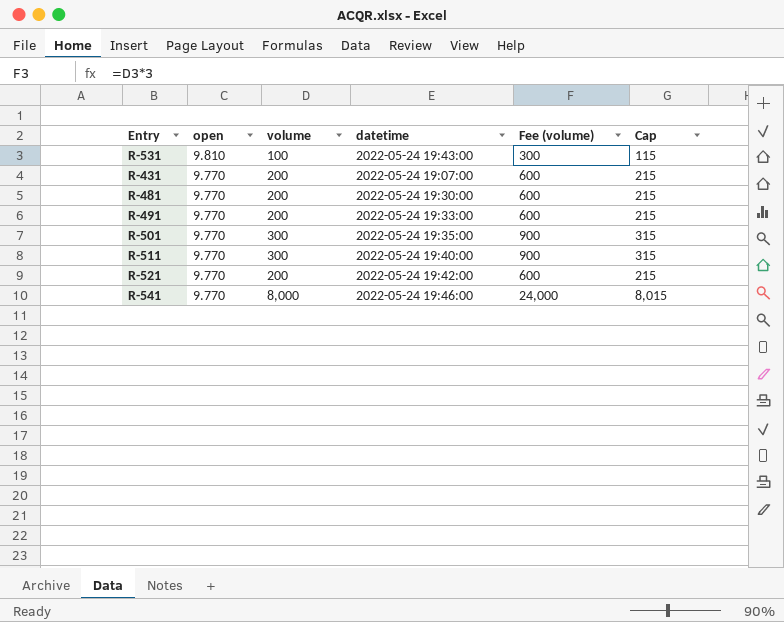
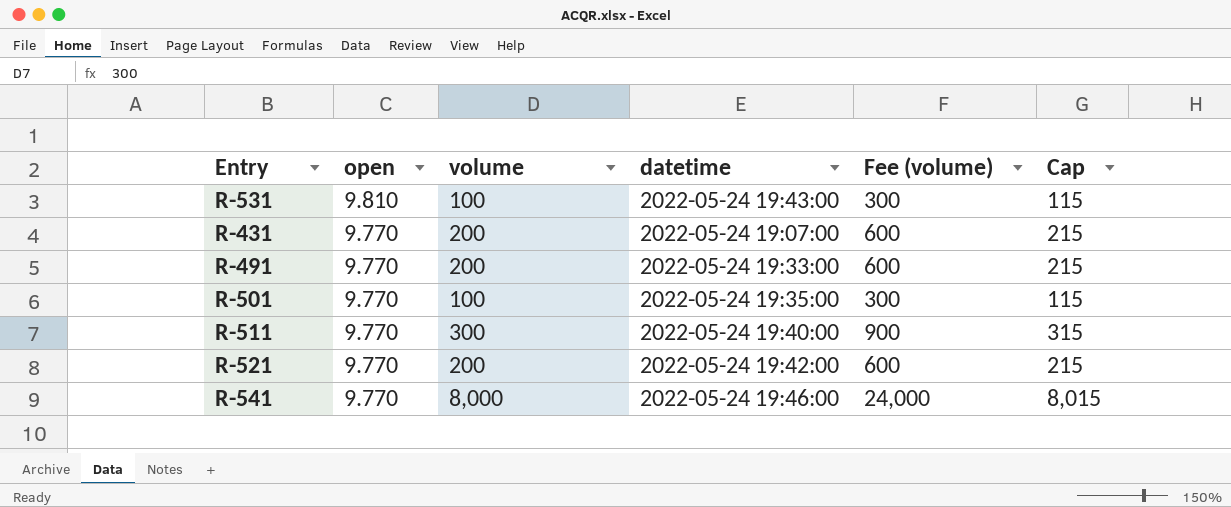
row R-481: 9.770 | 200 | 2022-05-24 19:30:00 | 600 | 215 -> none
R-501 | volume: 300 -> 100
R-501 | Fee (volume): 900 -> 300
R-501 | Cap: 315 -> 115

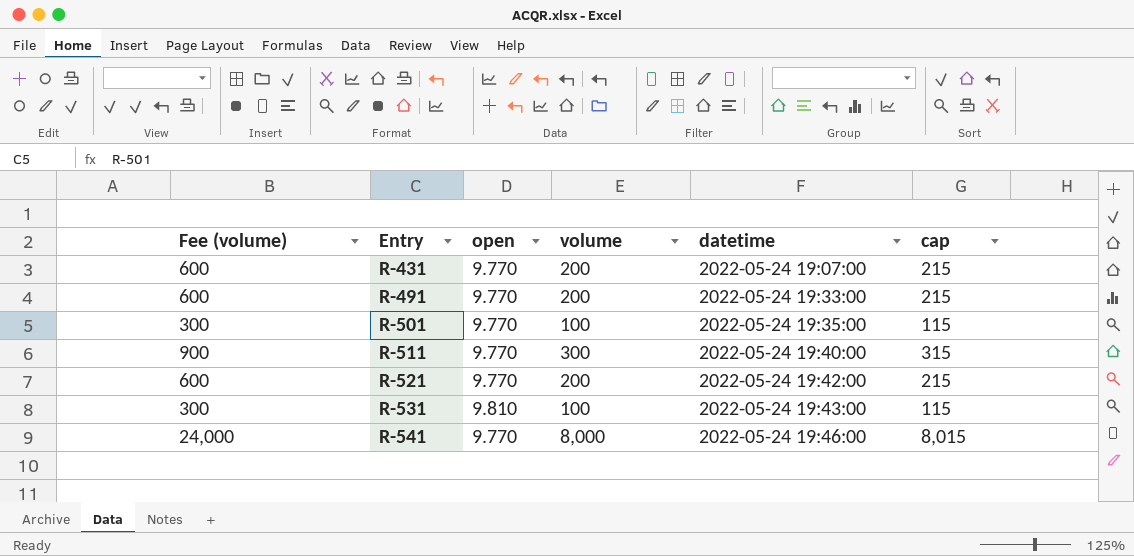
row order: open descending -> Entry ascending
column Fee (volume) | position: 5 -> 1
column name: Cap -> cap

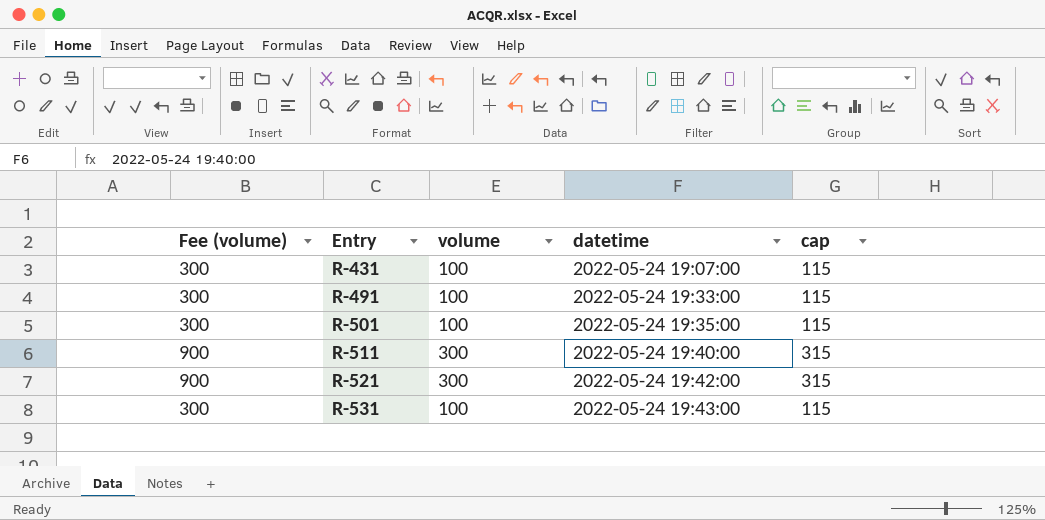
column open | position: 3 -> none
row R-541: 24,000 | 9.770 | 8,000 | 2022-05-24 19:46:00 | 8,015 -> none
R-431 | Fee (volume): 600 -> 300
R-431 | volume: 200 -> 100
R-431 | cap: 215 -> 115
R-491 | Fee (volume): 600 -> 300
R-491 | volume: 200 -> 100
R-491 | cap: 215 -> 115
R-521 | Fee (volume): 600 -> 900
R-521 | volume: 200 -> 300
R-521 | cap: 215 -> 315

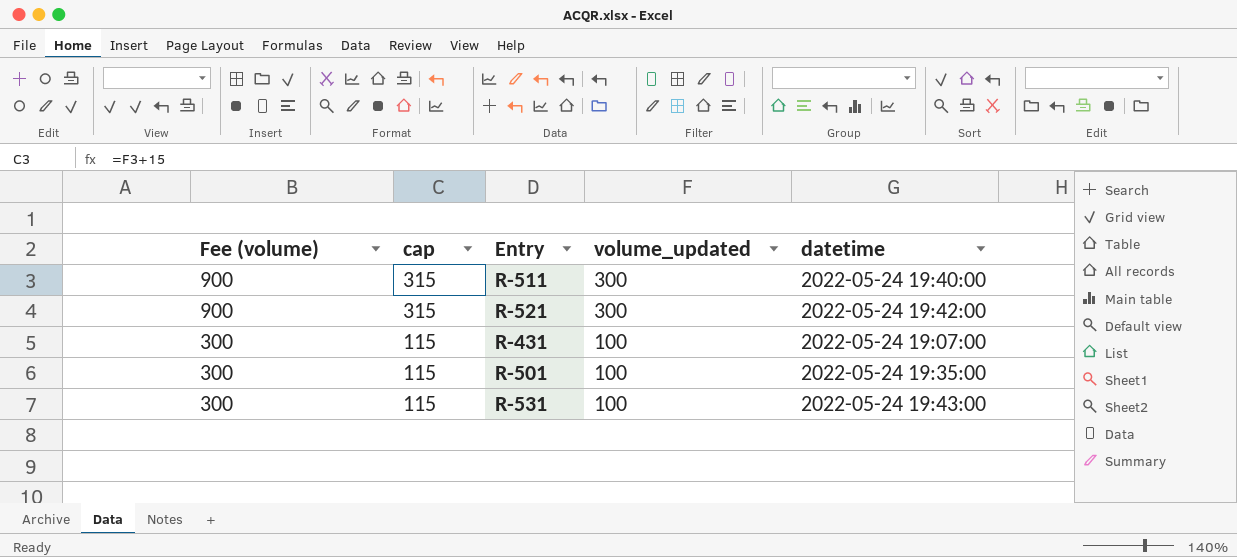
row order: Entry ascending -> Fee (volume) descending
column cap | position: 5 -> 2
column name: volume -> volume_updated
row R-491: 300 | 100 | 2022-05-24 19:33:00 | 115 -> none

